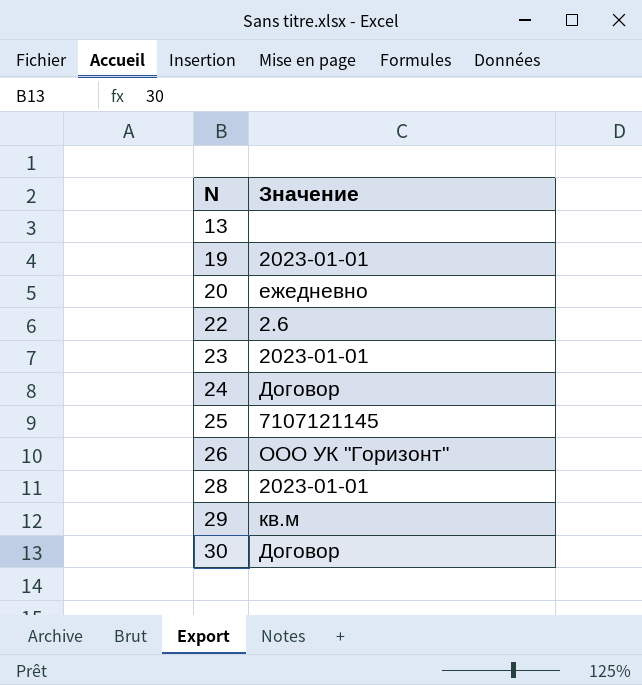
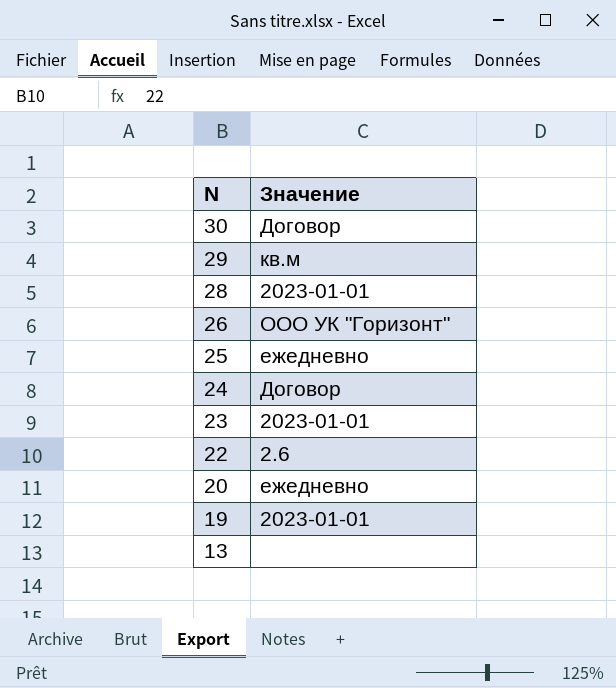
row order: N ascending -> N descending
25 | Значение: 7107121145 -> ежедневно

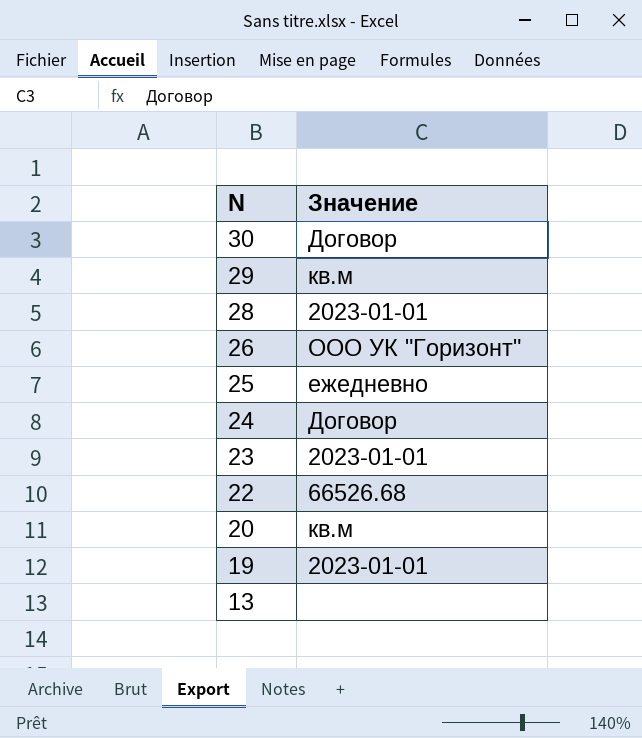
22 | Значение: 2.6 -> 66526.68
20 | Значение: ежедневно -> кв.м

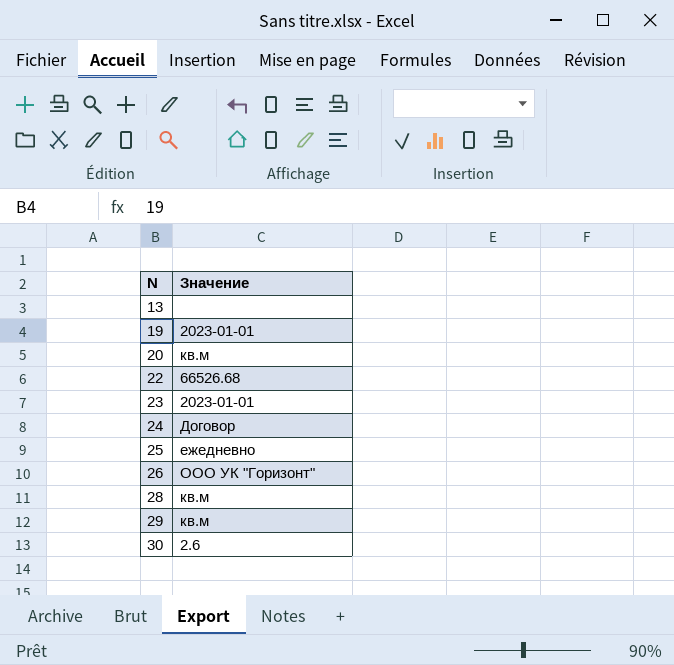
row order: N descending -> N ascending
28 | Значение: 2023-01-01 -> кв.м
30 | Значение: Договор -> 2.6

